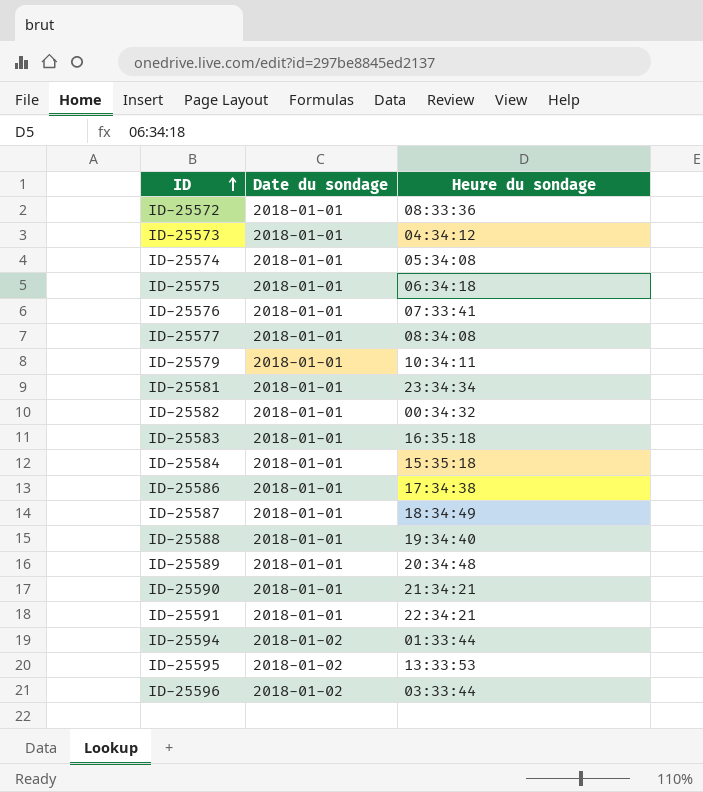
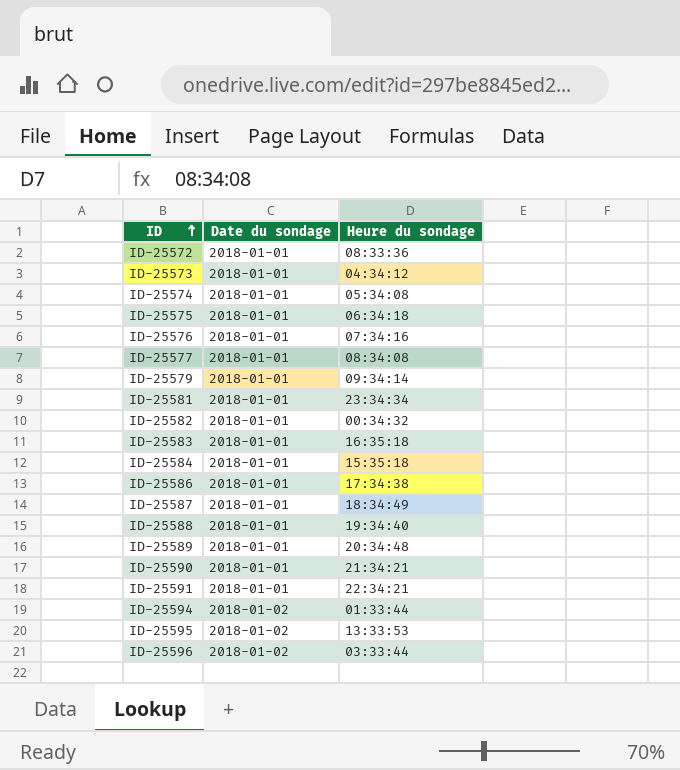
ID-25576 | Heure du sondage: 07:33:41 -> 07:34:16
ID-25579 | Heure du sondage: 10:34:11 -> 09:34:14

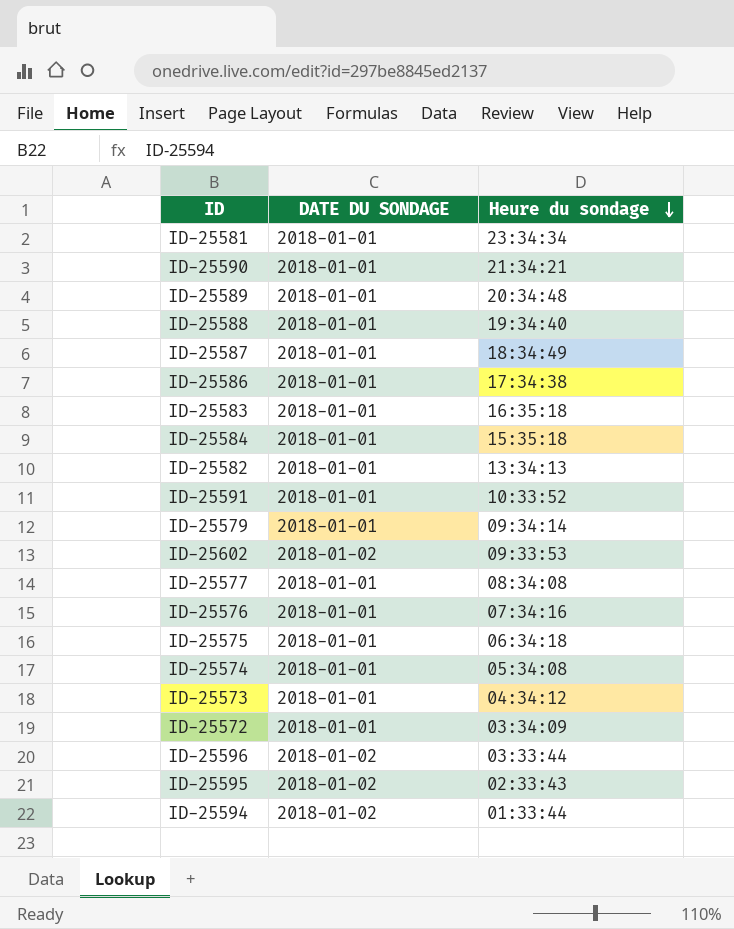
row order: ID ascending -> Heure du sondage descending
column name: Date du sondage -> DATE DU SONDAGE
ID-25582 | Heure du sondage: 00:34:32 -> 13:34:13
ID-25591 | Heure du sondage: 22:34:21 -> 10:33:52
row ID-25602: none -> 2018-01-02 | 09:33:53
ID-25572 | Heure du sondage: 08:33:36 -> 03:34:09
ID-25595 | Heure du sondage: 13:33:53 -> 02:33:43

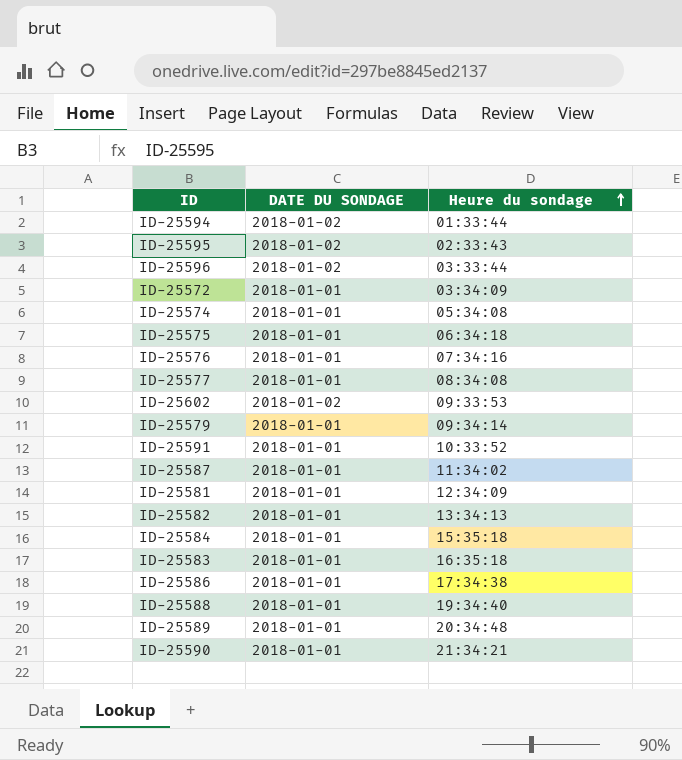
row order: Heure du sondage descending -> Heure du sondage ascending
row ID-25573: 2018-01-01 | 04:34:12 -> none
ID-25587 | Heure du sondage: 18:34:49 -> 11:34:02
ID-25581 | Heure du sondage: 23:34:34 -> 12:34:09

